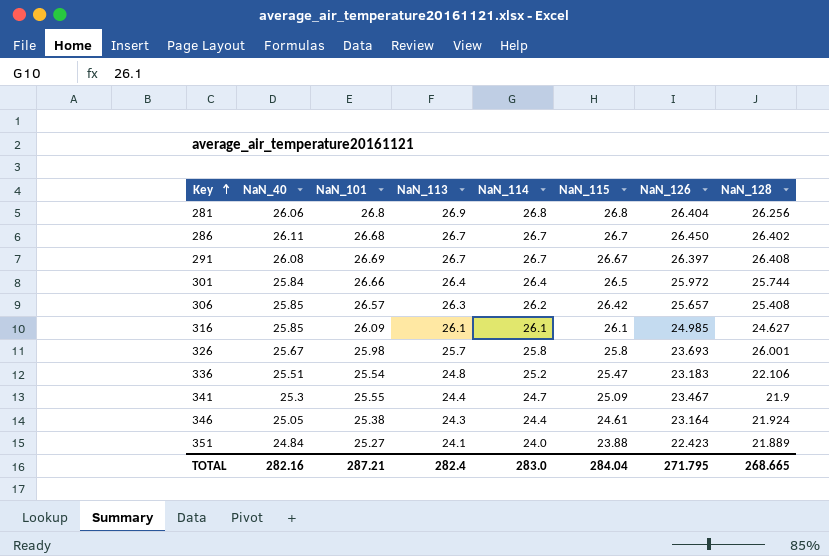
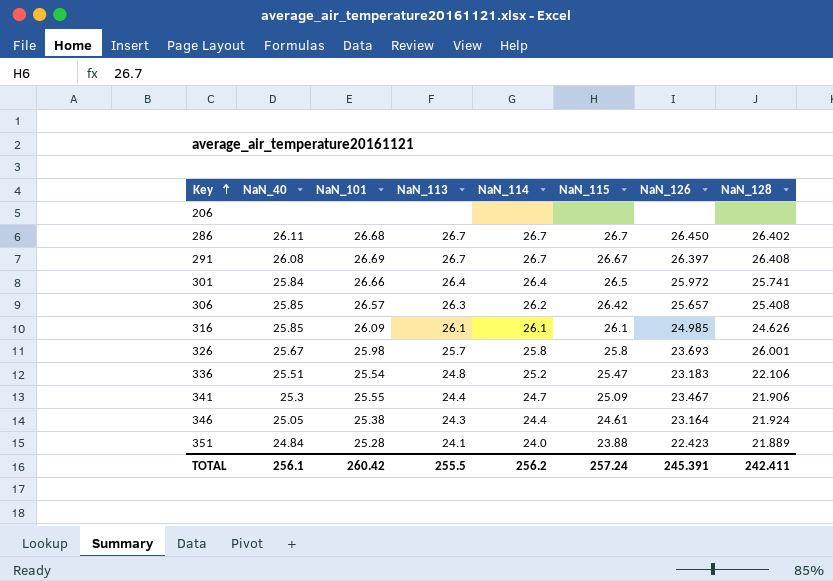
row 281: 26.06 | 26.8 | 26.9 | 26.8 | 26.8 | 26.404 | 26.256 -> none
row 206: none -> none | none | none | none | none | none | none
301 | NaN_128: 25.744 -> 25.741
316 | NaN_128: 24.627 -> 24.626
341 | NaN_128: 21.9 -> 21.906
351 | NaN_101: 25.27 -> 25.28
TOTAL | NaN_40: 282.16 -> 256.1
TOTAL | NaN_101: 287.21 -> 260.42
TOTAL | NaN_113: 282.4 -> 255.5
TOTAL | NaN_114: 283.0 -> 256.2
TOTAL | NaN_115: 284.04 -> 257.24
TOTAL | NaN_126: 271.795 -> 245.391
TOTAL | NaN_128: 268.665 -> 242.411

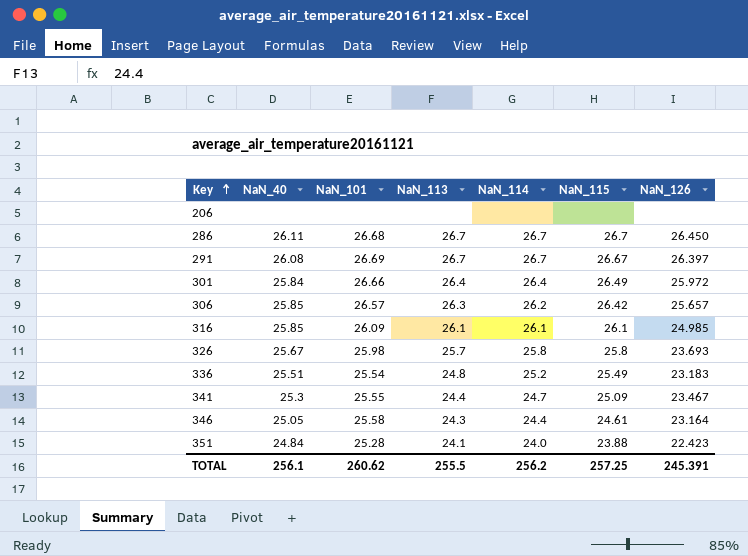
column NaN_128 | position: 8 -> none
301 | NaN_115: 26.5 -> 26.49
336 | NaN_115: 25.47 -> 25.49
346 | NaN_101: 25.38 -> 25.58
TOTAL | NaN_101: 260.42 -> 260.62
TOTAL | NaN_115: 257.24 -> 257.25

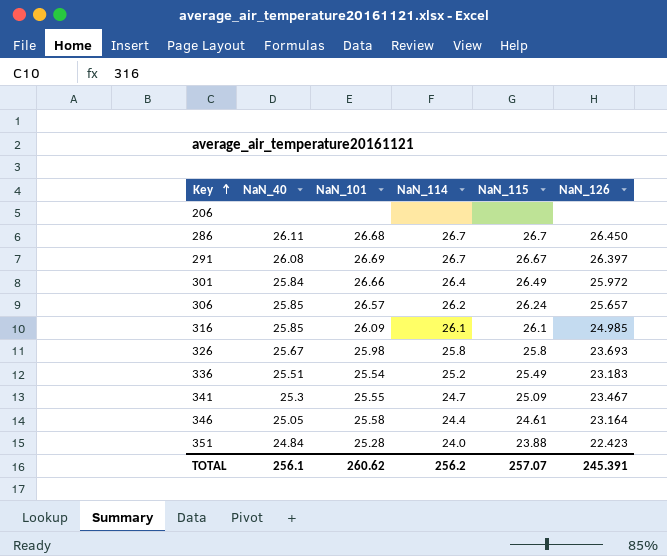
column NaN_113 | position: 4 -> none
306 | NaN_115: 26.42 -> 26.24
TOTAL | NaN_115: 257.25 -> 257.07

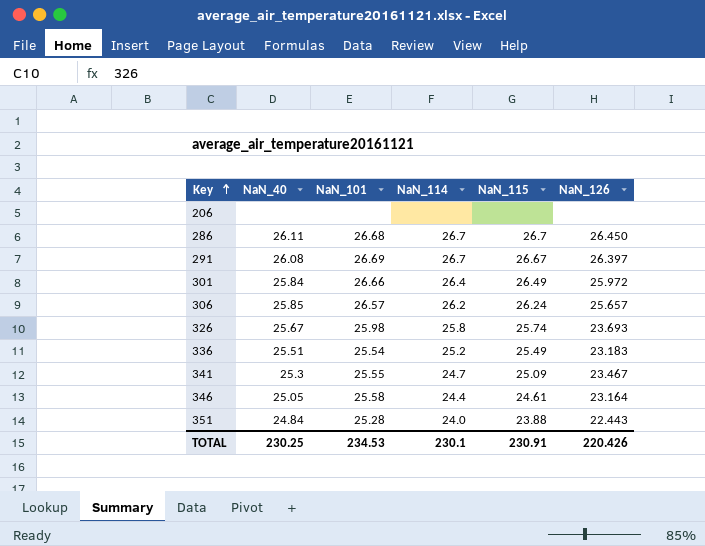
row 316: 25.85 | 26.09 | 26.1 | 26.1 | 24.985 -> none
326 | NaN_115: 25.8 -> 25.74
351 | NaN_126: 22.423 -> 22.443
TOTAL | NaN_40: 256.1 -> 230.25
TOTAL | NaN_101: 260.62 -> 234.53
TOTAL | NaN_114: 256.2 -> 230.1
TOTAL | NaN_115: 257.07 -> 230.91
TOTAL | NaN_126: 245.391 -> 220.426

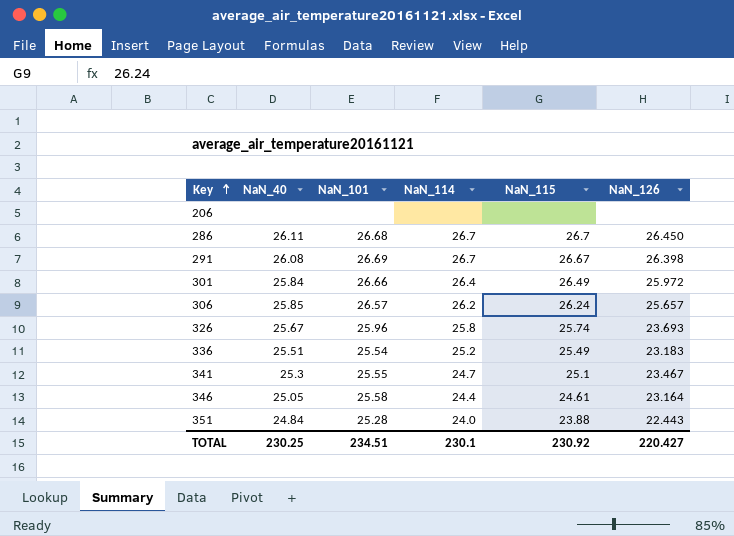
291 | NaN_126: 26.397 -> 26.398
326 | NaN_101: 25.98 -> 25.96
341 | NaN_115: 25.09 -> 25.1
TOTAL | NaN_101: 234.53 -> 234.51
TOTAL | NaN_115: 230.91 -> 230.92
TOTAL | NaN_126: 220.426 -> 220.427

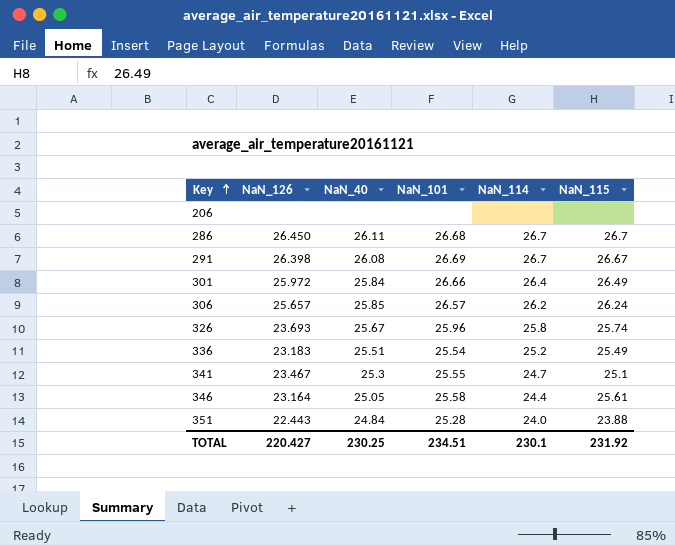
column NaN_126 | position: 6 -> 2
346 | NaN_115: 24.61 -> 25.61
TOTAL | NaN_115: 230.92 -> 231.92

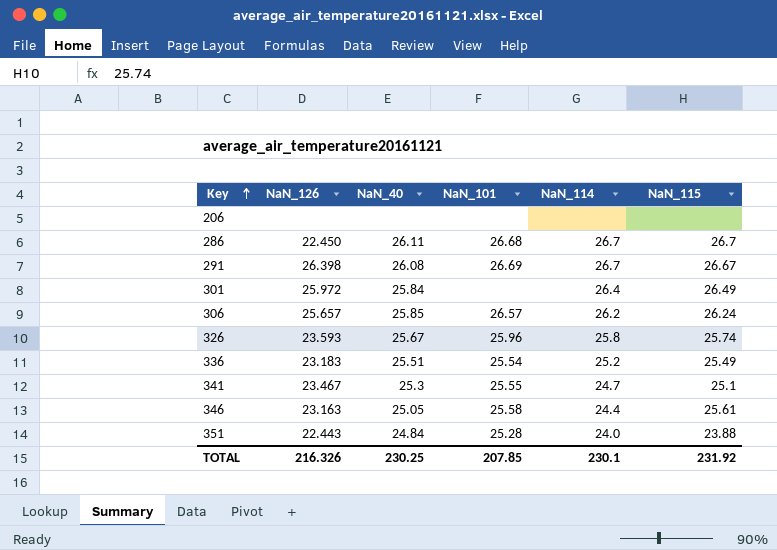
286 | NaN_126: 26.450 -> 22.450
301 | NaN_101: 26.66 -> none
326 | NaN_126: 23.693 -> 23.593
346 | NaN_126: 23.164 -> 23.163
TOTAL | NaN_126: 220.427 -> 216.326
TOTAL | NaN_101: 234.51 -> 207.85

